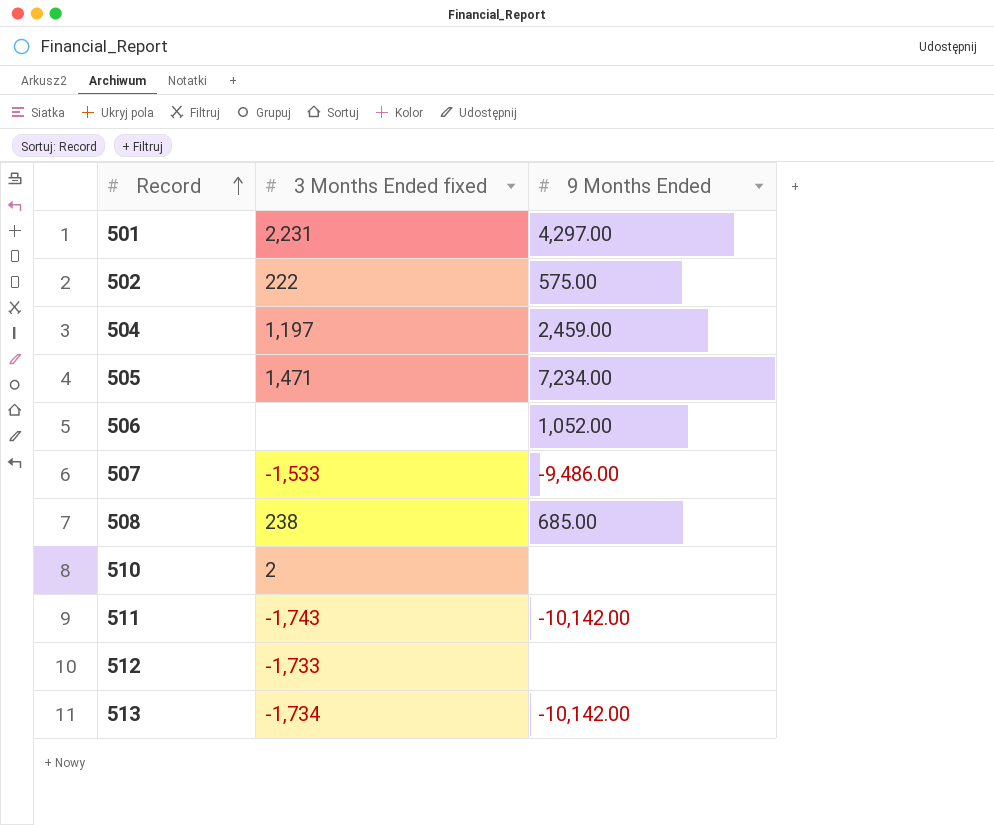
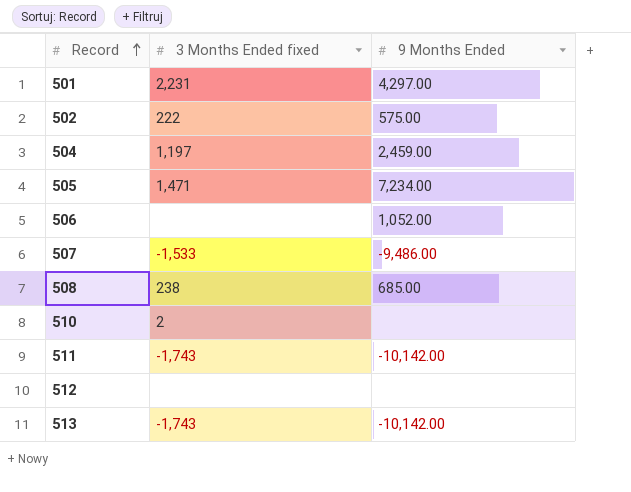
512 | 3 Months Ended fixed: -1,733 -> none
513 | 3 Months Ended fixed: -1,734 -> -1,743

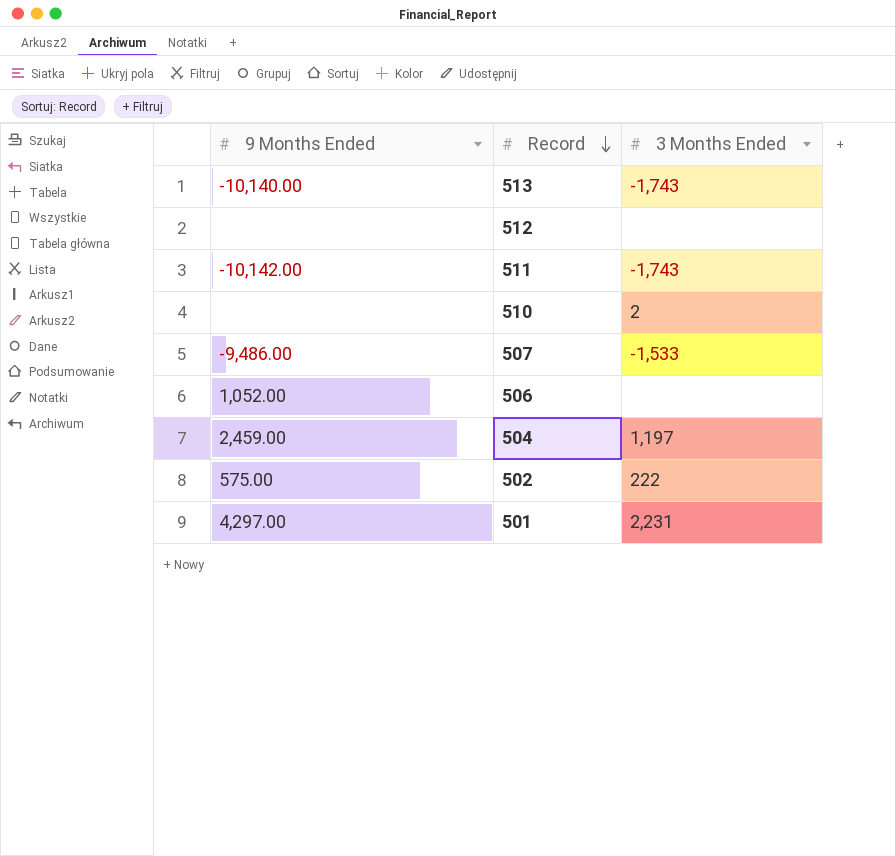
row order: Record ascending -> Record descending
column 9 Months Ended | position: 3 -> 1
column name: 3 Months Ended fixed -> 3 Months Ended
row 505: 1,471 | 7,234.00 -> none
row 508: 238 | 685.00 -> none
513 | 9 Months Ended: -10,142.00 -> -10,140.00

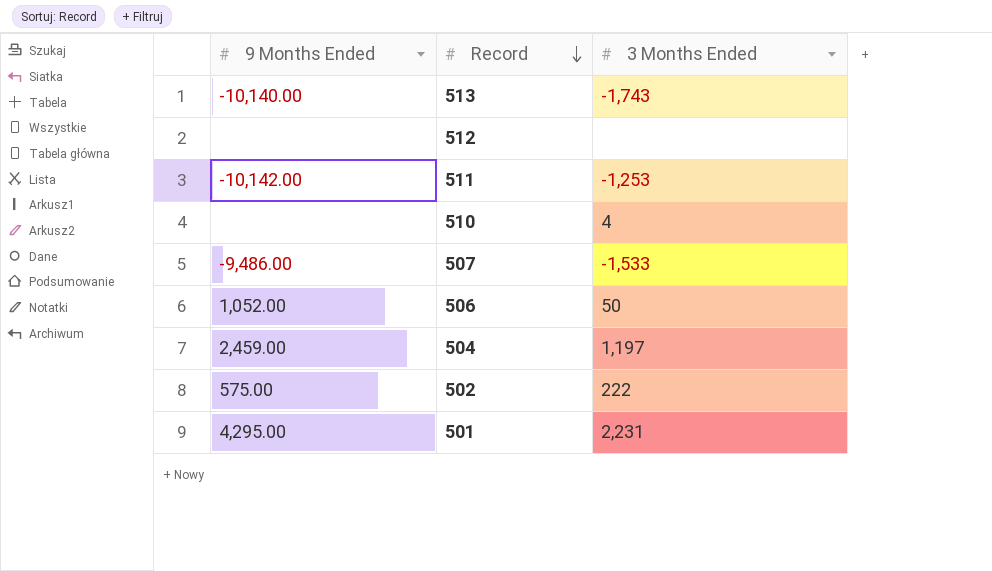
511 | 3 Months Ended: -1,743 -> -1,253
510 | 3 Months Ended: 2 -> 4
506 | 3 Months Ended: none -> 50
501 | 9 Months Ended: 4,297.00 -> 4,295.00

